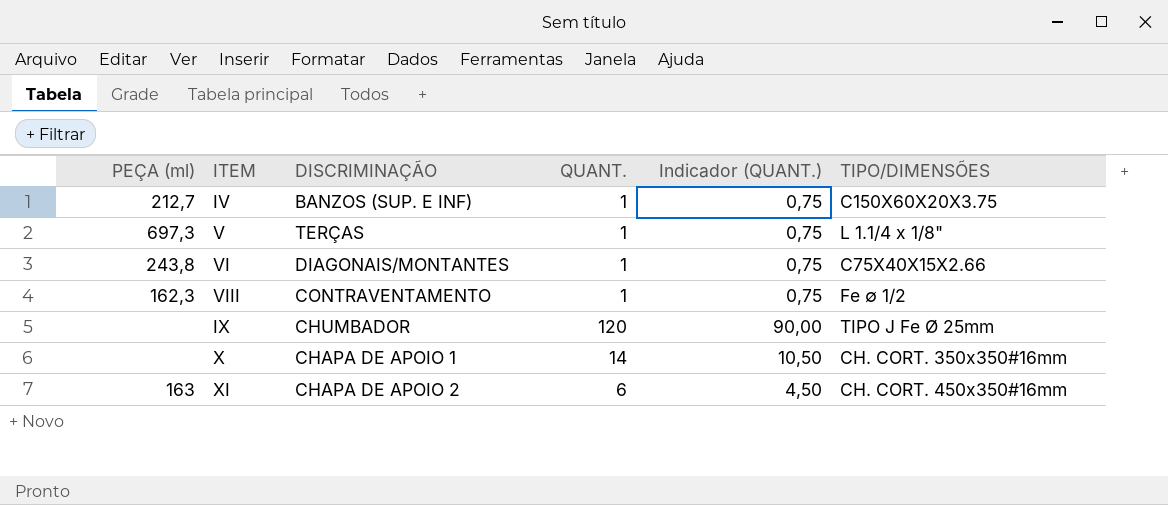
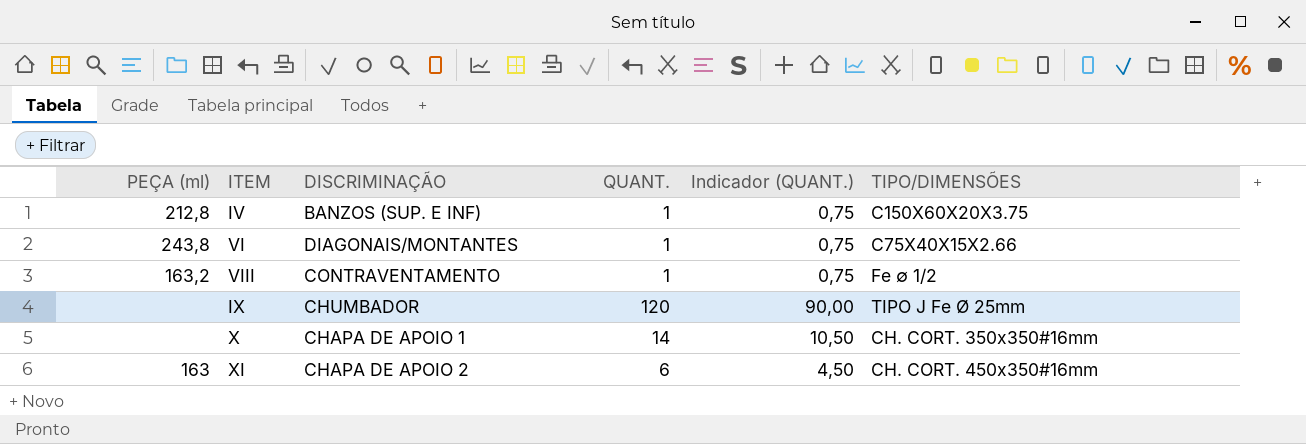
row V: 697,3 | TERÇAS | 1 | 0,75 | L 1.1/4 x 1/8" -> none
IV | PEÇA (ml): 212,7 -> 212,8
VIII | PEÇA (ml): 162,3 -> 163,2

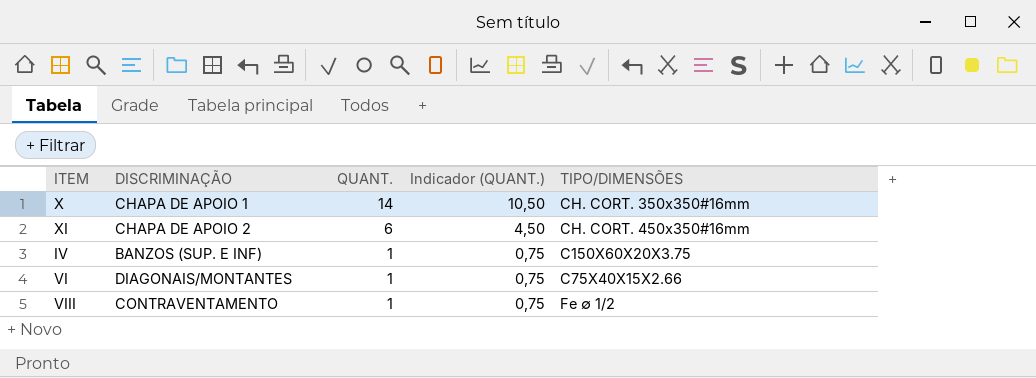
row order: none -> QUANT. descending
column PEÇA (ml) | position: 1 -> none
row IX: none | CHUMBADOR | 120 | 90,00 | TIPO J Fe Ø 25mm -> none

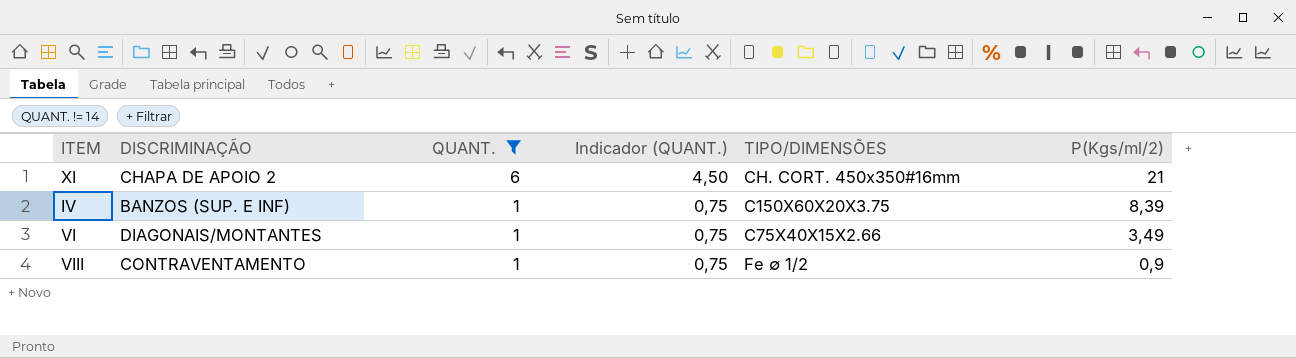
filter: none -> QUANT. != 14
column P(Kgs/ml/2) | position: none -> 6

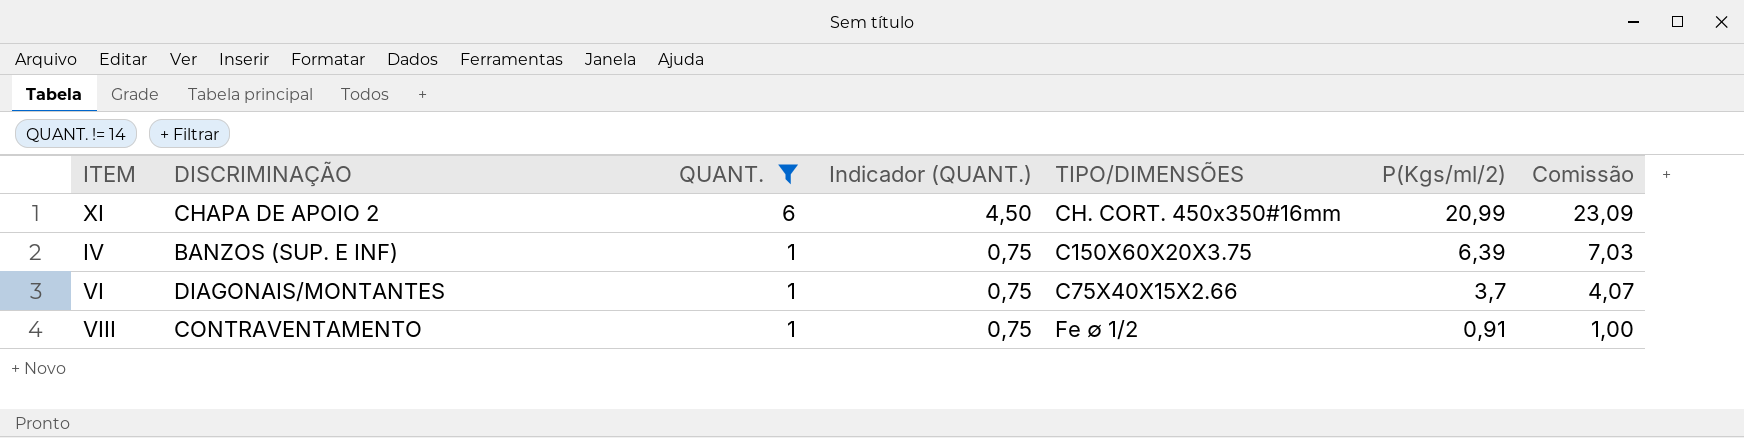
column Comissão | formula: none -> [P(Kgs/ml/2)] * 1,1
XI | P(Kgs/ml/2): 21 -> 20,99
IV | P(Kgs/ml/2): 8,39 -> 6,39
VI | P(Kgs/ml/2): 3,49 -> 3,7
VIII | P(Kgs/ml/2): 0,9 -> 0,91

